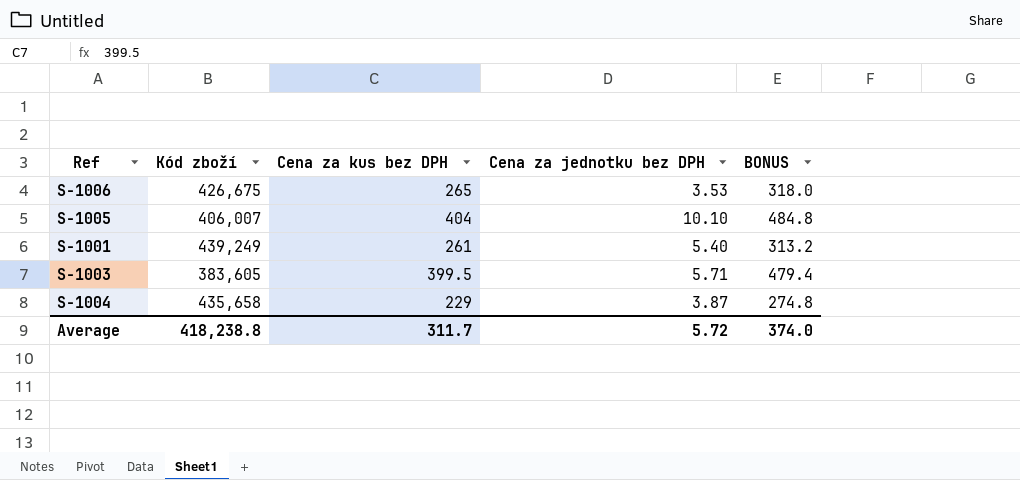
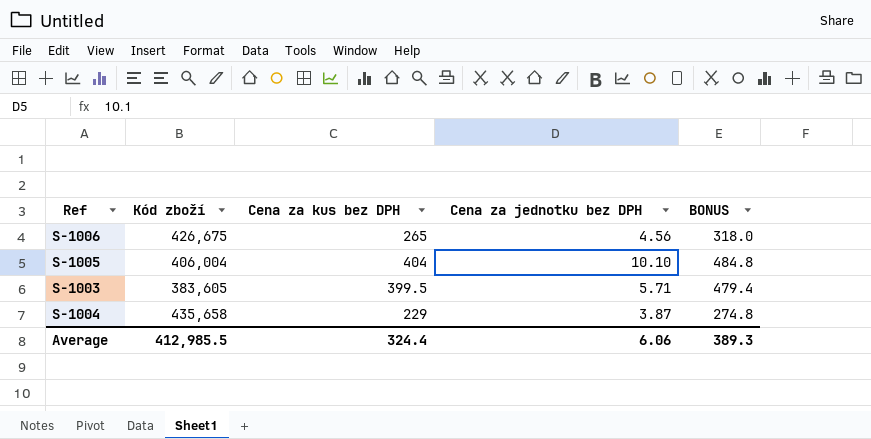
row S-1001: 439,249 | 261 | 5.40 | 313.2 -> none
S-1006 | Cena za jednotku bez DPH: 3.53 -> 4.56
S-1005 | Kód zboží: 406,007 -> 406,004
Average | Kód zboží: 418,238.8 -> 412,985.5
Average | Cena za kus bez DPH: 311.7 -> 324.4
Average | Cena za jednotku bez DPH: 5.72 -> 6.06
Average | BONUS: 374.0 -> 389.3

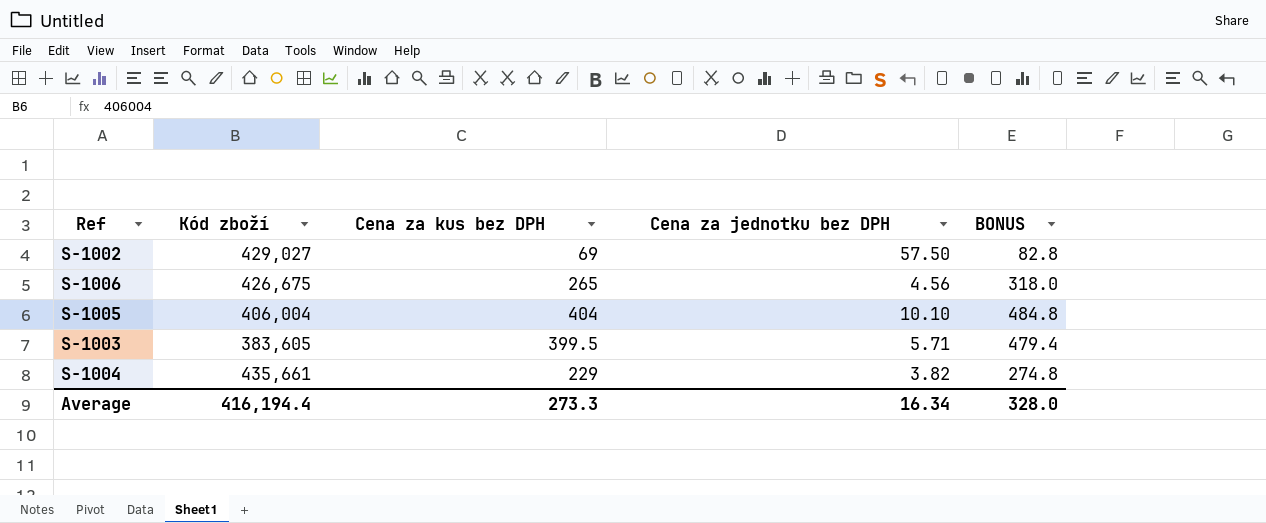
row S-1002: none -> 429,027 | 69 | 57.50 | 82.8
S-1004 | Kód zboží: 435,658 -> 435,661
S-1004 | Cena za jednotku bez DPH: 3.87 -> 3.82
Average | Kód zboží: 412,985.5 -> 416,194.4
Average | Cena za kus bez DPH: 324.4 -> 273.3
Average | Cena za jednotku bez DPH: 6.06 -> 16.34
Average | BONUS: 389.3 -> 328.0

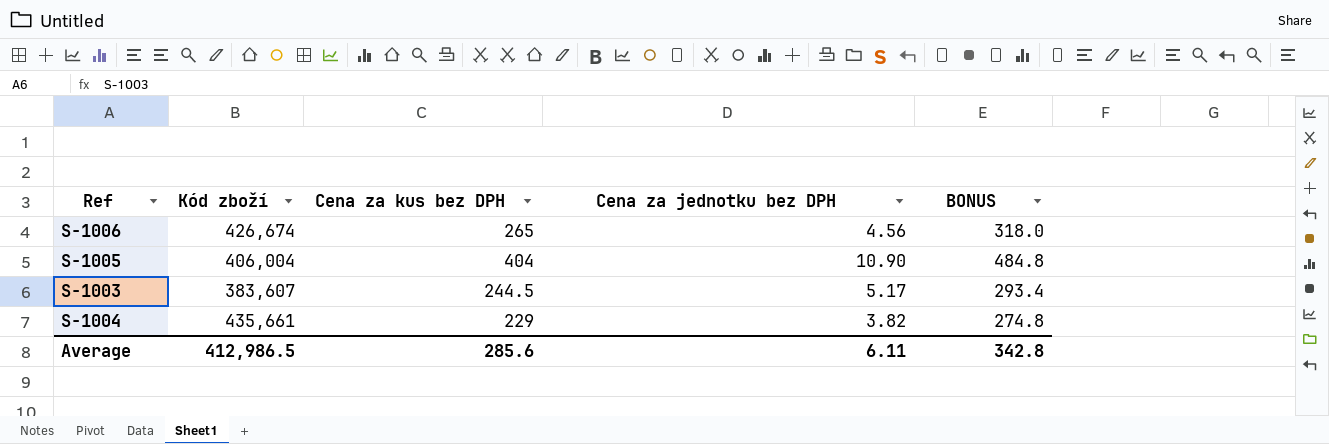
row S-1002: 429,027 | 69 | 57.50 | 82.8 -> none
S-1006 | Kód zboží: 426,675 -> 426,674
S-1005 | Cena za jednotku bez DPH: 10.10 -> 10.90
S-1003 | Kód zboží: 383,605 -> 383,607
S-1003 | Cena za kus bez DPH: 399.5 -> 244.5
S-1003 | Cena za jednotku bez DPH: 5.71 -> 5.17
S-1003 | BONUS: 479.4 -> 293.4
Average | Kód zboží: 416,194.4 -> 412,986.5
Average | Cena za kus bez DPH: 273.3 -> 285.6
Average | Cena za jednotku bez DPH: 16.34 -> 6.11
Average | BONUS: 328.0 -> 342.8

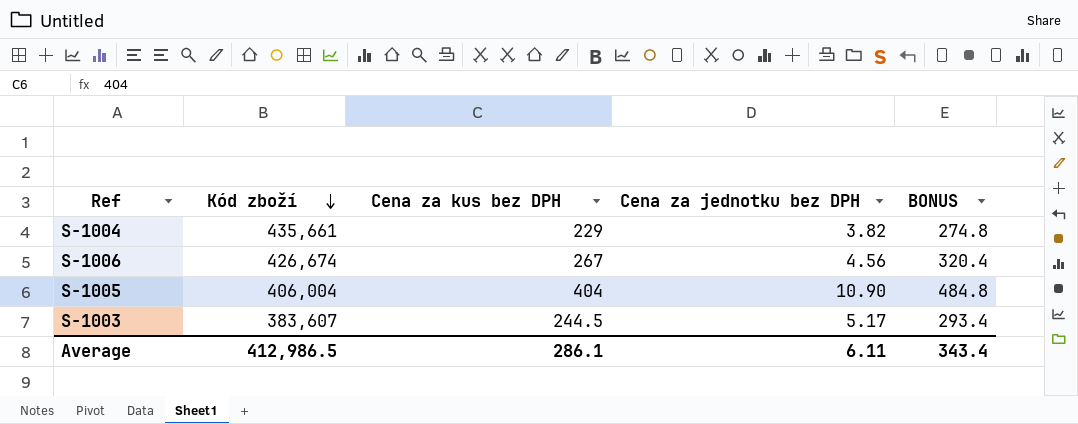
row order: none -> Kód zboží descending
S-1006 | Cena za kus bez DPH: 265 -> 267
S-1006 | BONUS: 318.0 -> 320.4
Average | Cena za kus bez DPH: 285.6 -> 286.1
Average | BONUS: 342.8 -> 343.4

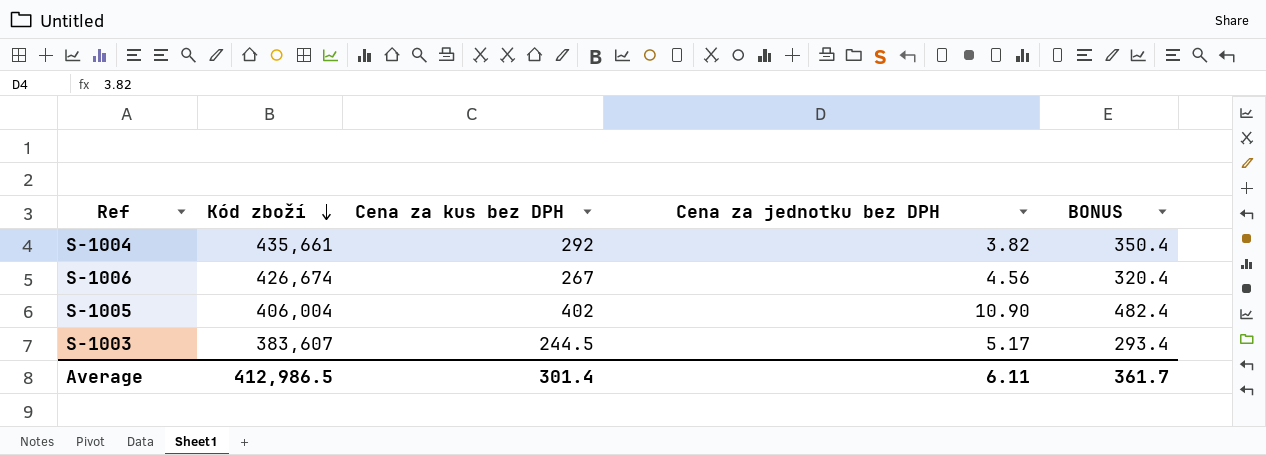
S-1004 | Cena za kus bez DPH: 229 -> 292
S-1004 | BONUS: 274.8 -> 350.4
S-1005 | Cena za kus bez DPH: 404 -> 402
S-1005 | BONUS: 484.8 -> 482.4
Average | Cena za kus bez DPH: 286.1 -> 301.4
Average | BONUS: 343.4 -> 361.7

